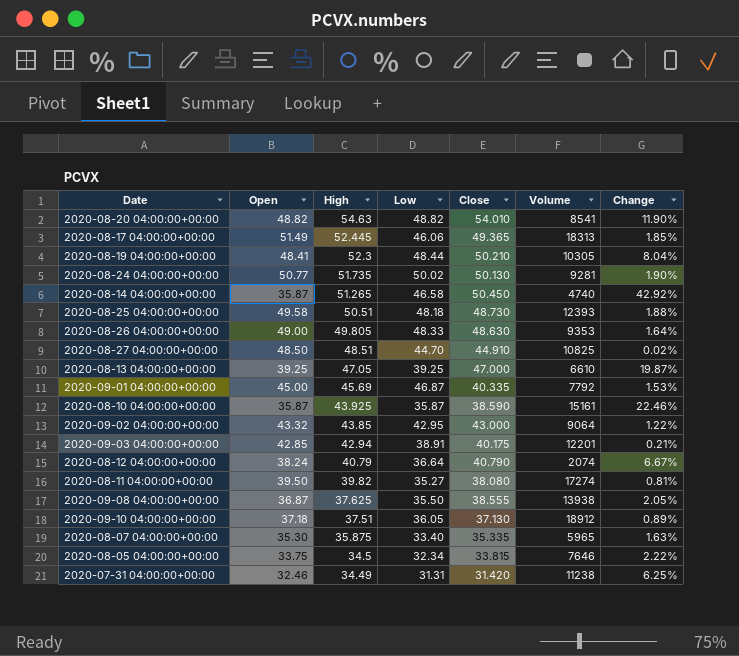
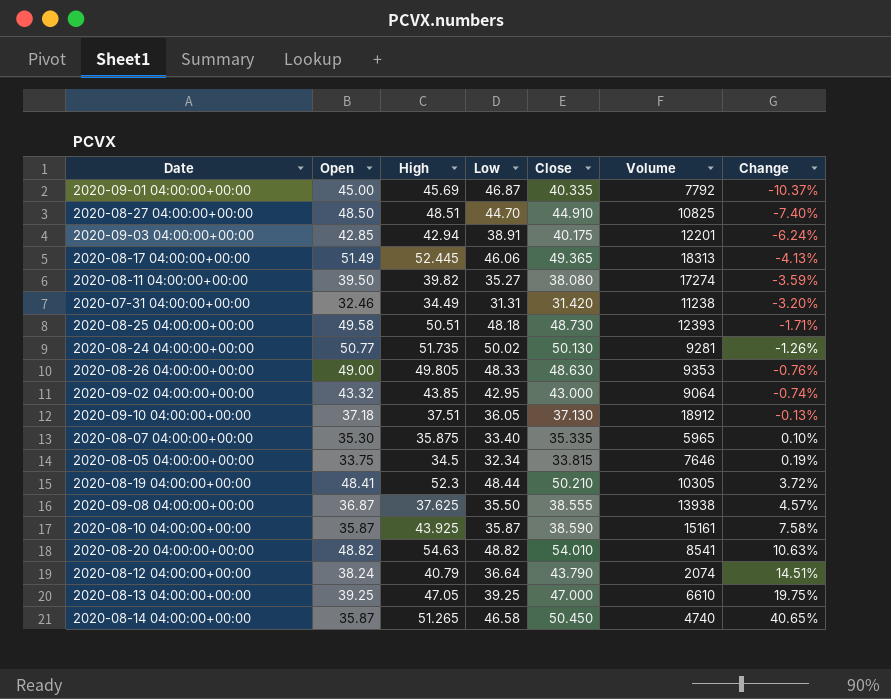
row order: High descending -> Change ascending
column Change | formula: ([High] - [Open]) / [Open] -> ([Close] - [Open]) / [Open]
2020-08-12 04:00:00+00:00 | Close: 40.790 -> 43.790

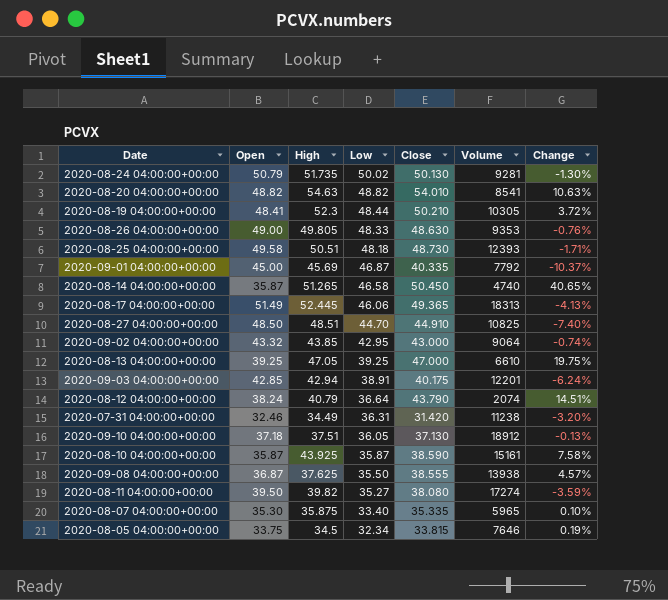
row order: Change ascending -> Low descending
2020-08-24 04:00:00+00:00 | Open: 50.77 -> 50.79
2020-08-24 04:00:00+00:00 | Change: -1.26% -> -1.30%
2020-07-31 04:00:00+00:00 | Low: 31.31 -> 36.31

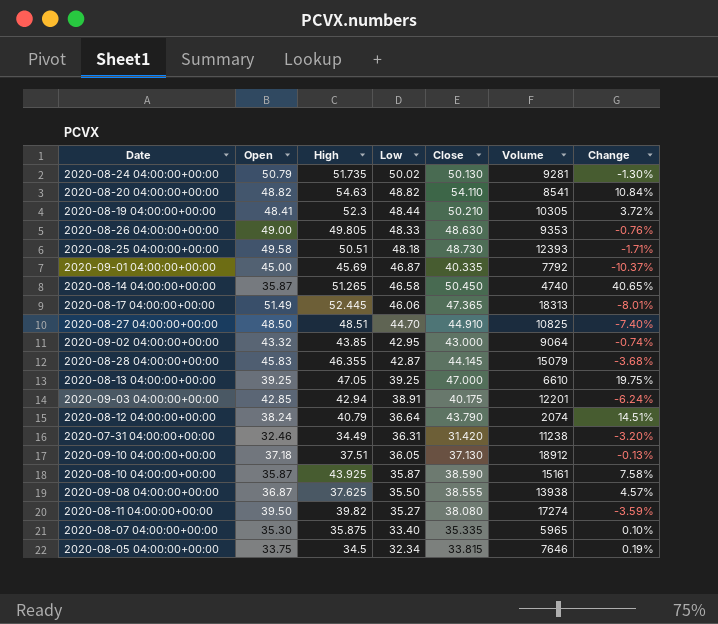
2020-08-20 04:00:00+00:00 | Close: 54.010 -> 54.110
2020-08-20 04:00:00+00:00 | Change: 10.63% -> 10.84%
2020-08-17 04:00:00+00:00 | Close: 49.365 -> 47.365
2020-08-17 04:00:00+00:00 | Change: -4.13% -> -8.01%
row 2020-08-28 04:00:00+00:00: none -> 45.83 | 46.355 | 42.87 | 44.145 | 15079 | -3.68%

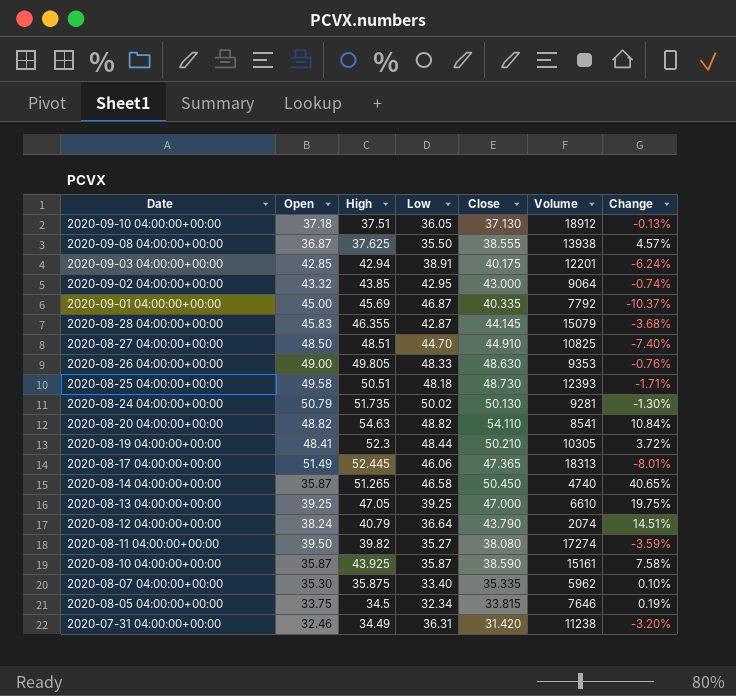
row order: Low descending -> Date descending
2020-08-07 04:00:00+00:00 | Volume: 5965 -> 5962

